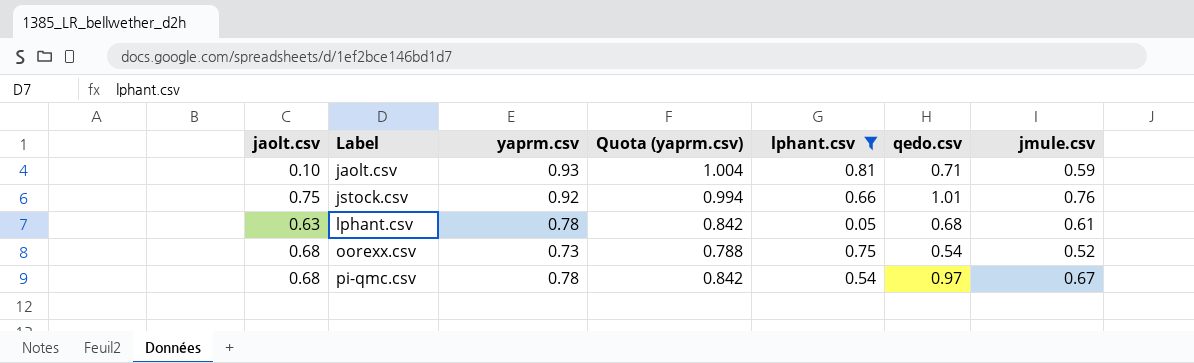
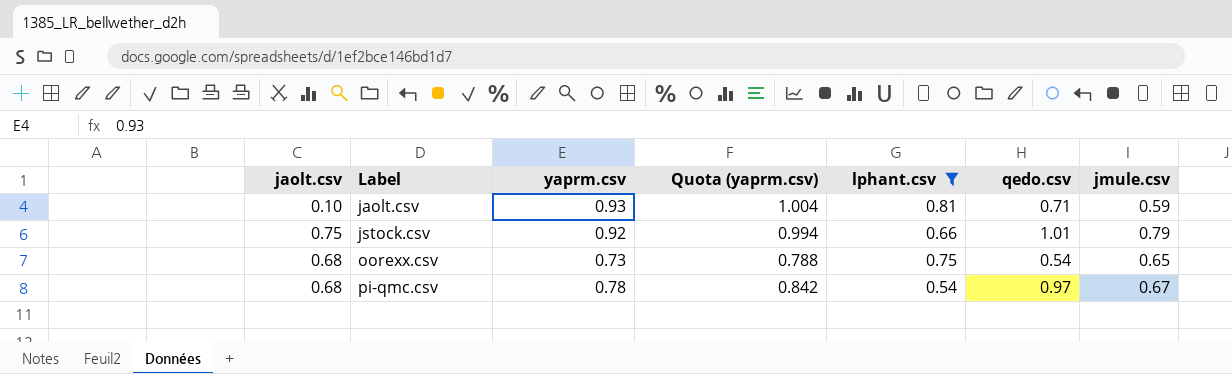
row lphant.csv: 0.63 | 0.78 | 0.842 | 0.05 | 0.68 | 0.61 -> none
jstock.csv | jmule.csv: 0.76 -> 0.79
oorexx.csv | jmule.csv: 0.52 -> 0.65

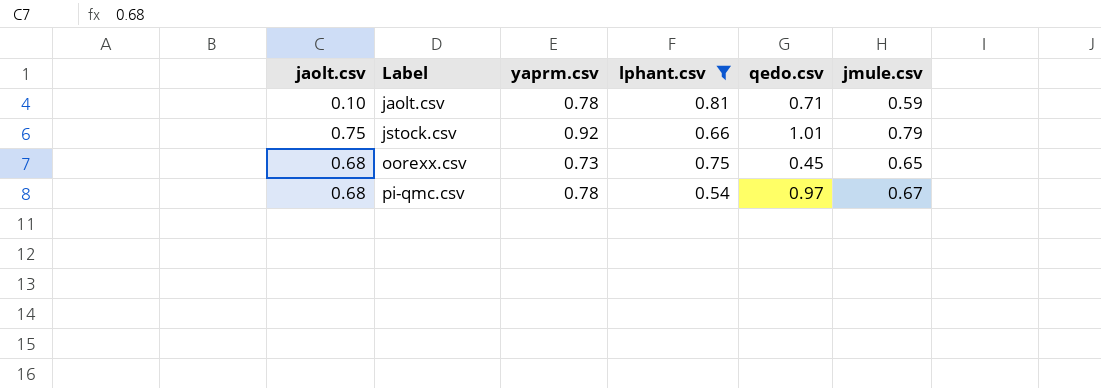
column Quota (yaprm.csv) | formula: [yaprm.csv] * 1.08 -> none
jaolt.csv | yaprm.csv: 0.93 -> 0.78
oorexx.csv | qedo.csv: 0.54 -> 0.45

